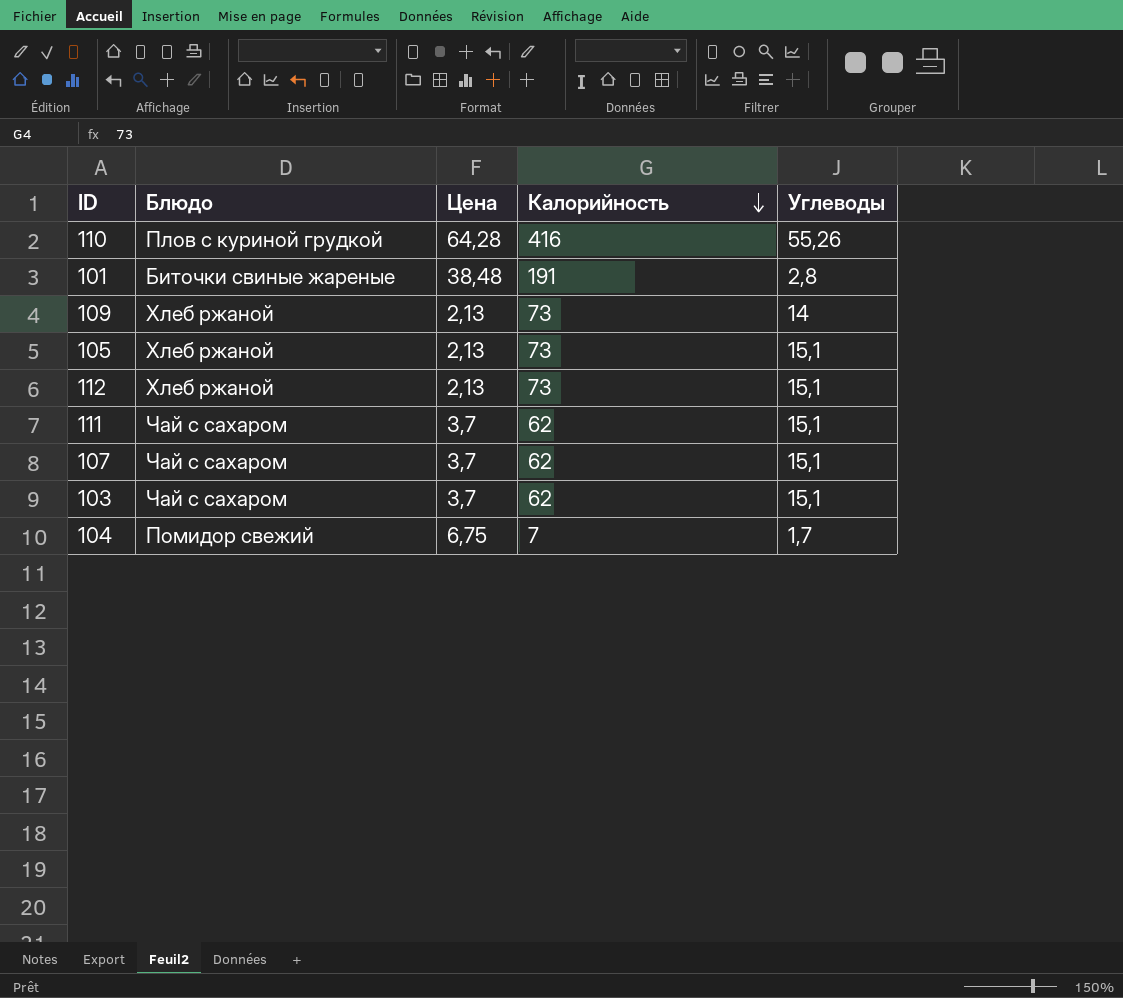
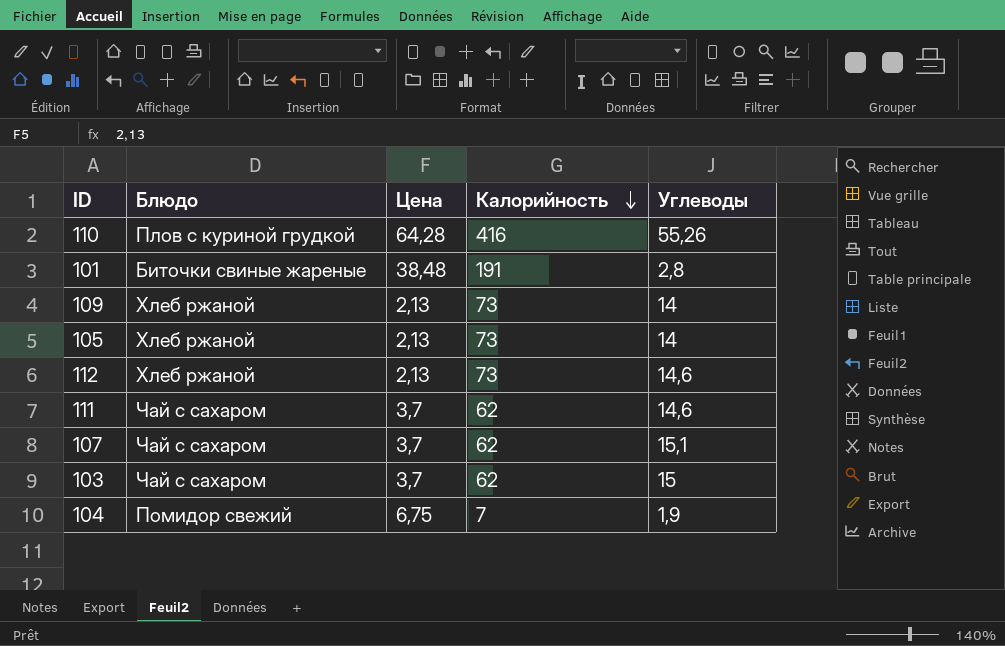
105 | Углеводы: 15,1 -> 14
112 | Углеводы: 15,1 -> 14,6
111 | Углеводы: 15,1 -> 14,6
103 | Углеводы: 15,1 -> 15
104 | Углеводы: 1,7 -> 1,9

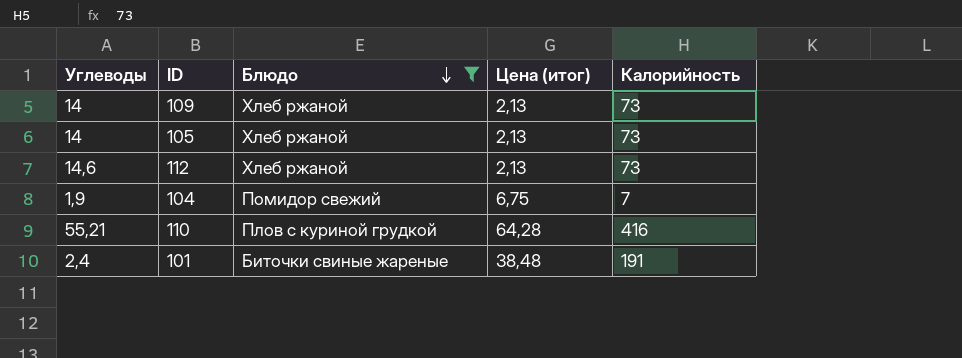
filter: none -> Блюдо != Чай с сахаром
row order: Калорийность descending -> Блюдо descending
column Углеводы | position: 5 -> 1
column name: Цена -> Цена (итог)
110 | Углеводы: 55,26 -> 55,21
101 | Углеводы: 2,8 -> 2,4

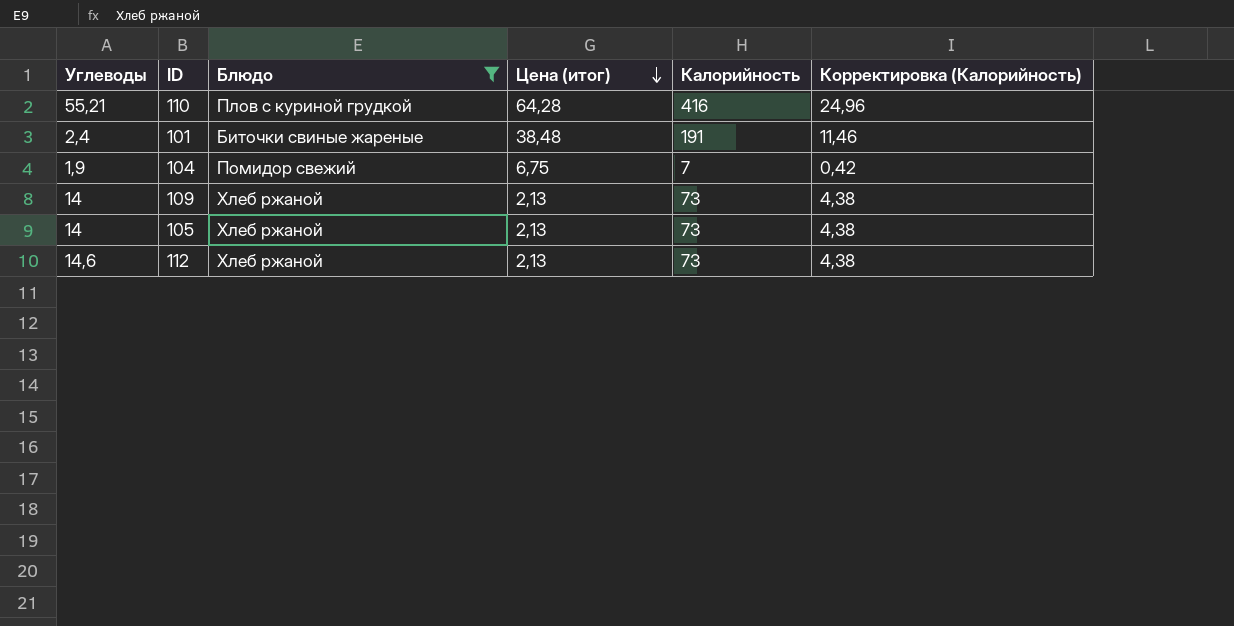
row order: Блюдо descending -> Цена (итог) descending
column Корректировка (Калорийность) | formula: none -> [Калорийность] * 0,06

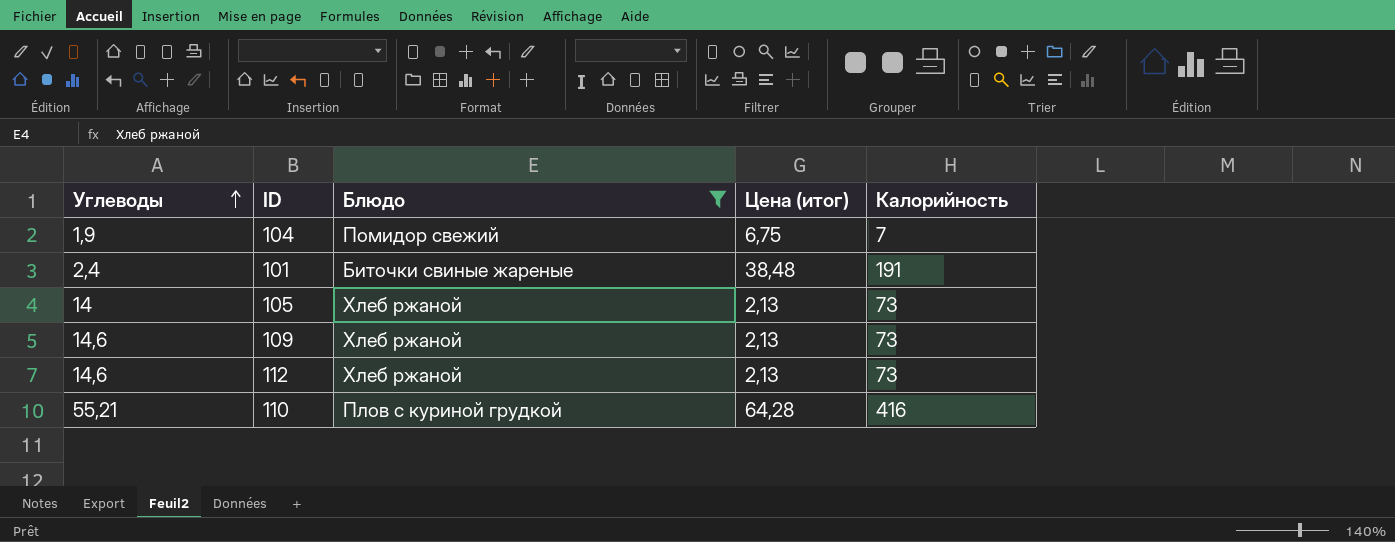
row order: Цена (итог) descending -> Углеводы ascending
column Корректировка (Калорийность) | formula: [Калорийность] * 0,06 -> none
109 | Углеводы: 14 -> 14,6

